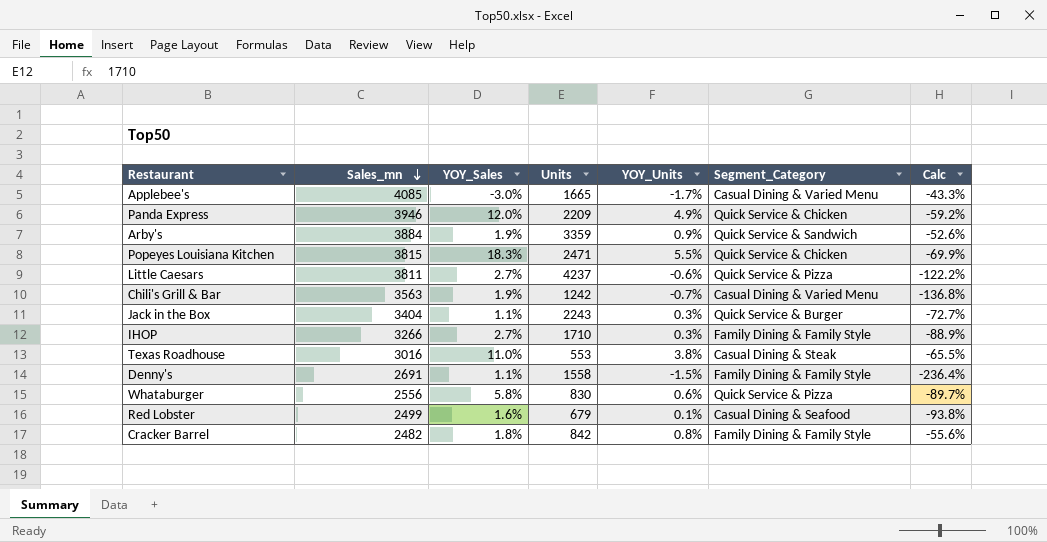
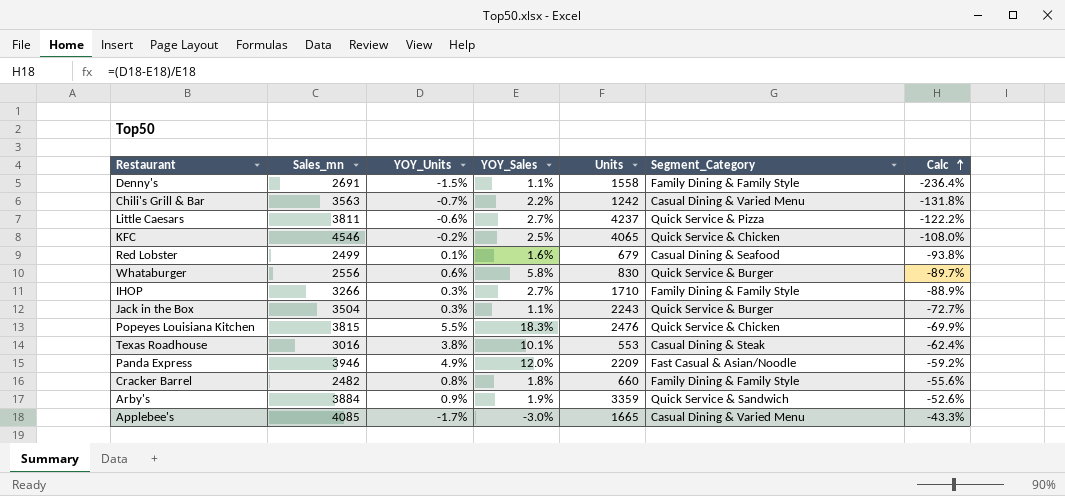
row order: Sales_mn descending -> Calc ascending
column YOY_Units | position: 5 -> 3
Chili's Grill & Bar | YOY_Sales: 1.9% -> 2.2%
Chili's Grill & Bar | Calc: -136.8% -> -131.8%
row KFC: none -> 4546 | -0.2% | 2.5% | 4065 | Quick Service & Chicken | -108.0%
Whataburger | Segment_Category: Quick Service & Pizza -> Quick Service & Burger
Jack in the Box | Sales_mn: 3404 -> 3504
Popeyes Louisiana Kitchen | Units: 2471 -> 2476
Texas Roadhouse | YOY_Sales: 11.0% -> 10.1%
Texas Roadhouse | Calc: -65.5% -> -62.4%
Panda Express | Segment_Category: Quick Service & Chicken -> Fast Casual & Asian/Noodle
Cracker Barrel | Units: 842 -> 660

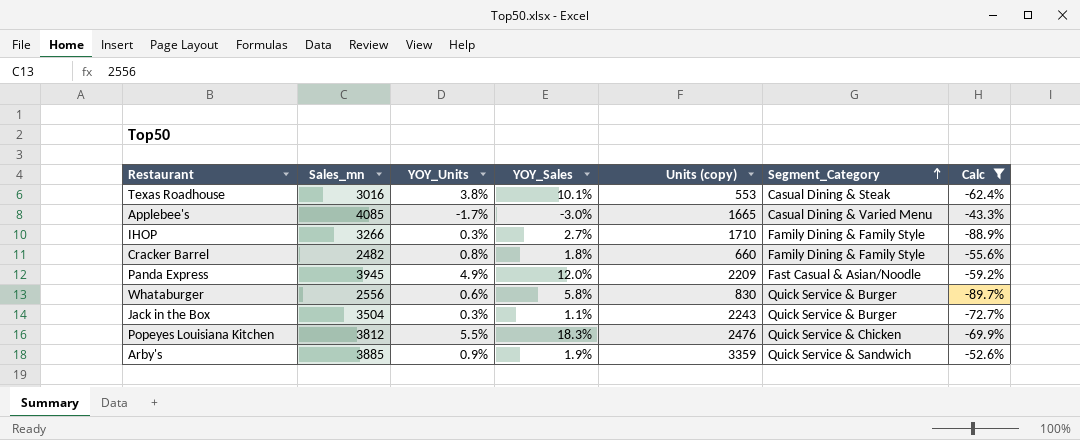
filter: none -> Calc >= -89.7%
row order: Calc ascending -> Segment_Category ascending
column name: Units -> Units (copy)
Panda Express | Sales_mn: 3946 -> 3945
Popeyes Louisiana Kitchen | Sales_mn: 3815 -> 3812
Arby's | Sales_mn: 3884 -> 3885

